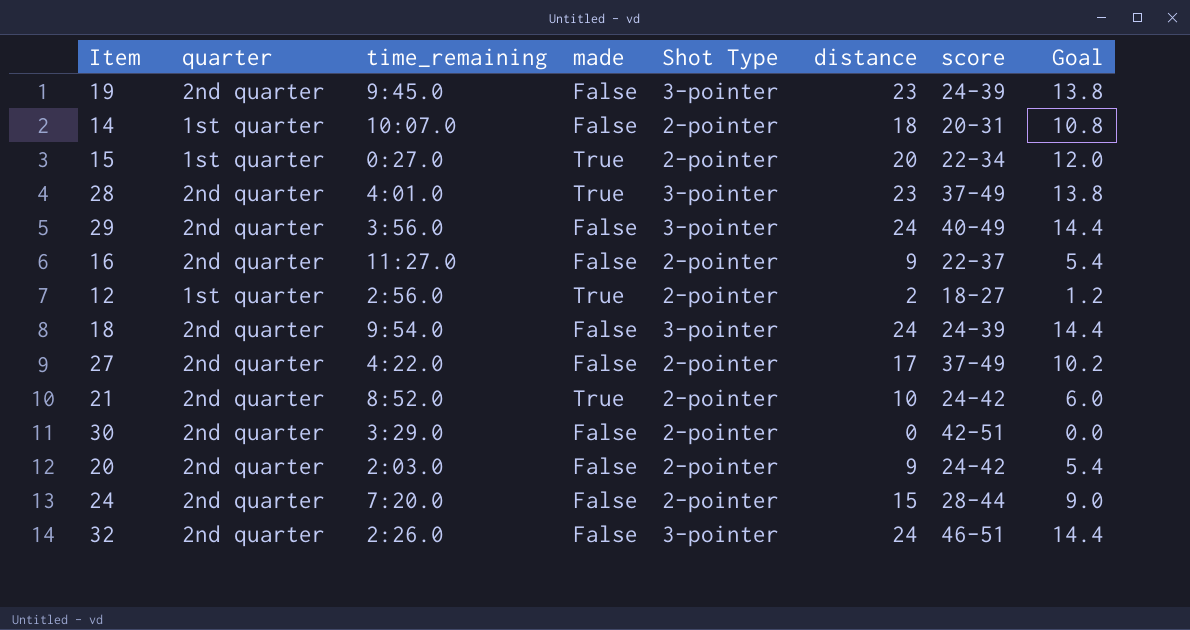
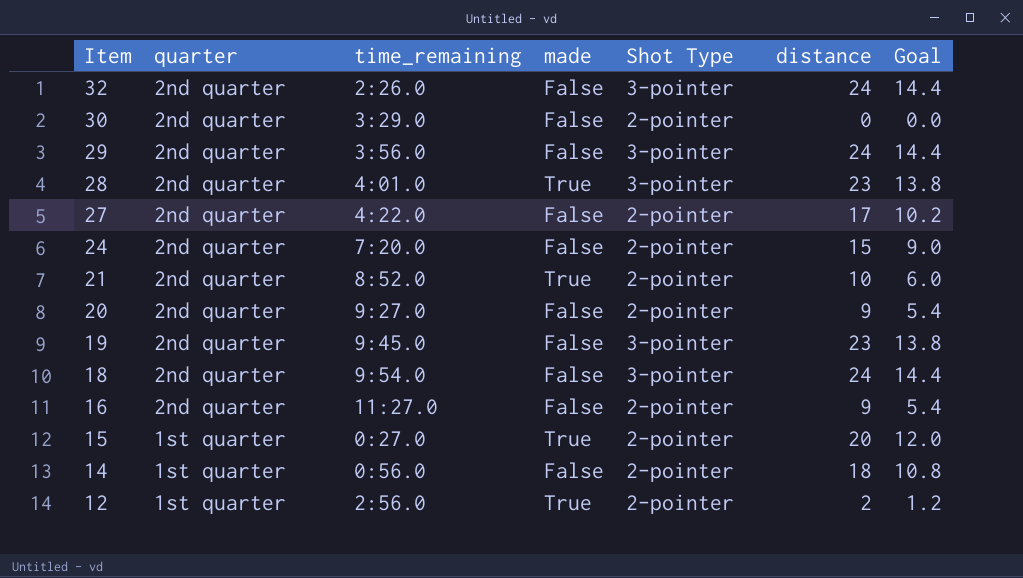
row order: none -> Item descending
column score | position: 7 -> none
20 | time_remaining: 2:03.0 -> 9:27.0
14 | time_remaining: 10:07.0 -> 0:56.0

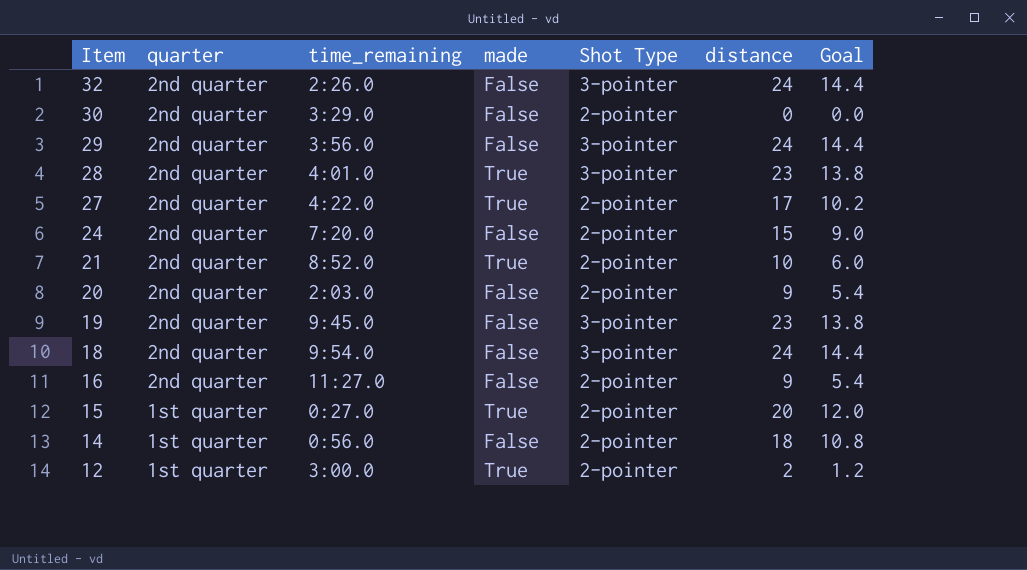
27 | made: False -> True
20 | time_remaining: 9:27.0 -> 2:03.0
12 | time_remaining: 2:56.0 -> 3:00.0

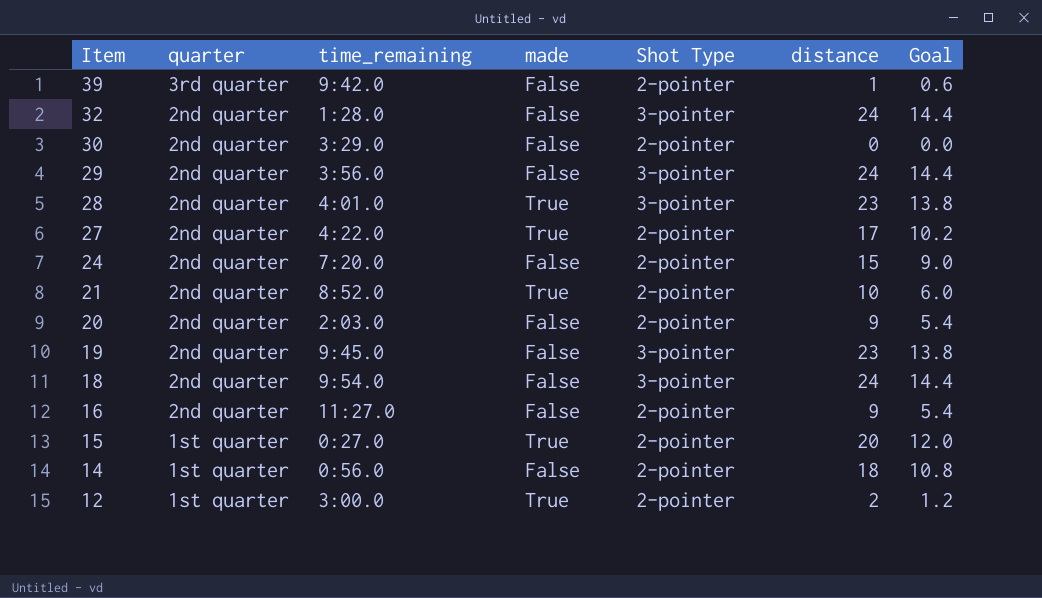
row 39: none -> 3rd quarter | 9:42.0 | False | 2-pointer | 1 | 0.6
32 | time_remaining: 2:26.0 -> 1:28.0

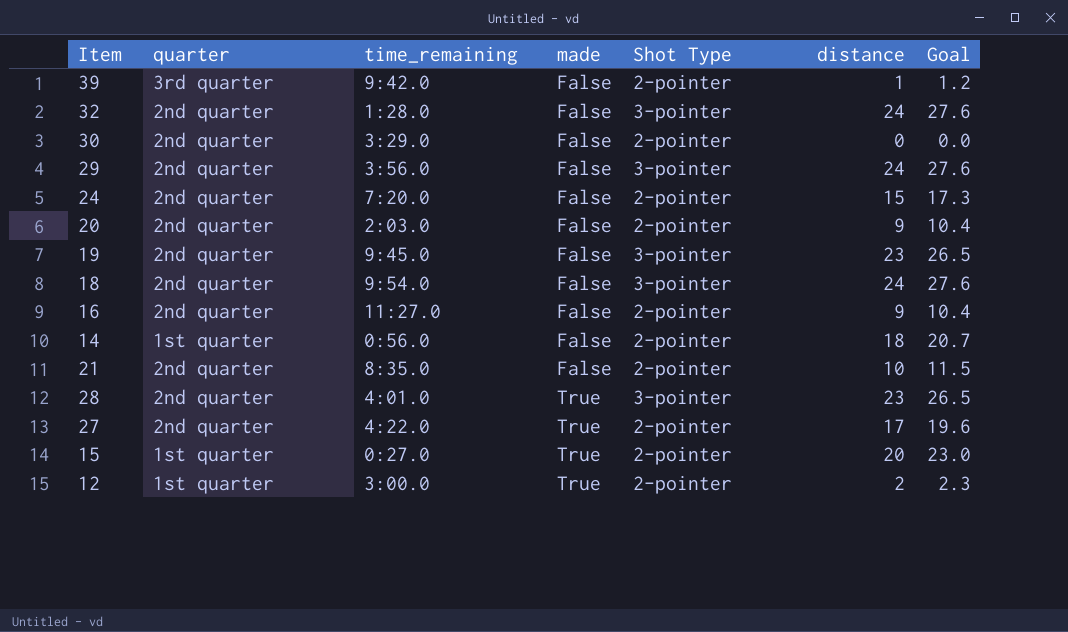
row order: Item descending -> made ascending
column Goal | formula: [distance] * 0.6 -> [distance] * 1.15
21 | time_remaining: 8:52.0 -> 8:35.0
21 | made: True -> False

